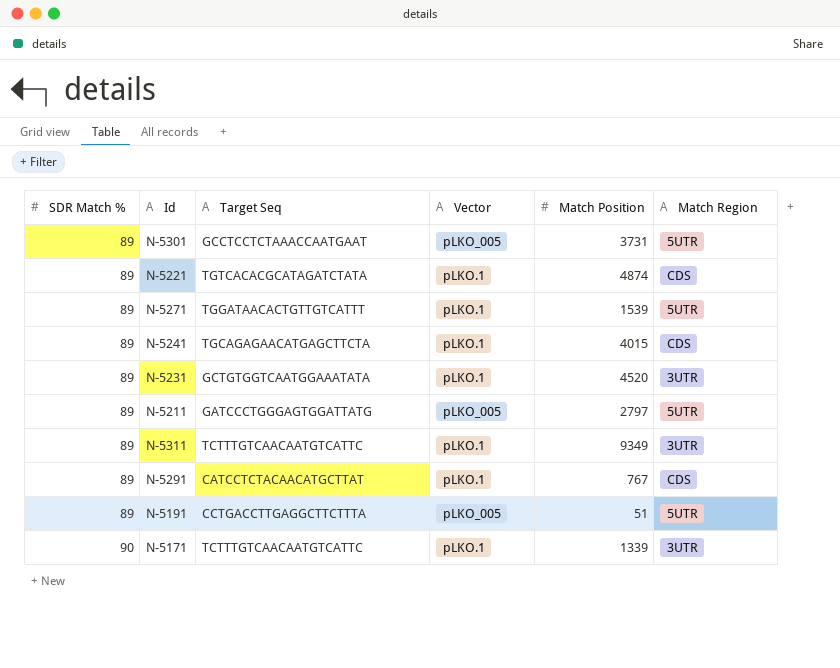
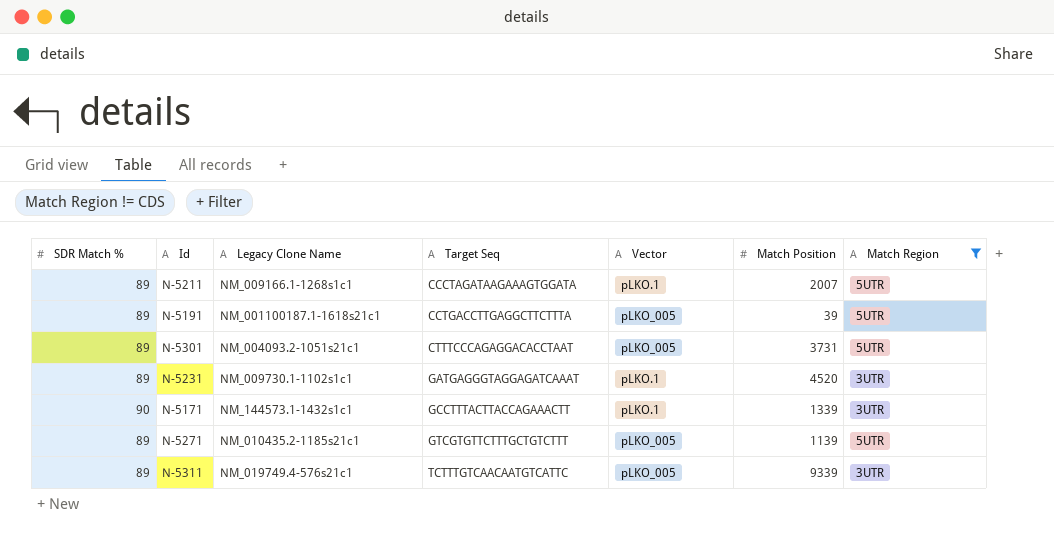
filter: none -> Match Region != CDS
row order: SDR Match % ascending -> Target Seq ascending
column Legacy Clone Name | position: none -> 3
N-5211 | Target Seq: GATCCCTGGGAGTGGATTATG -> CCCTAGATAAGAAAGTGGATA
N-5211 | Vector: pLKO_005 -> pLKO.1
N-5211 | Match Position: 2797 -> 2007
N-5191 | Match Position: 51 -> 39
N-5301 | Target Seq: GCCTCCTCTAAACCAATGAAT -> CTTTCCCAGAGGACACCTAAT
N-5231 | Target Seq: GCTGTGGTCAATGGAAATATA -> GATGAGGGTAGGAGATCAAAT
N-5171 | Target Seq: TCTTTGTCAACAATGTCATTC -> GCCTTTACTTACCAGAAACTT
N-5271 | Target Seq: TGGATAACACTGTTGTCATTT -> GTCGTGTTCTTTGCTGTCTTT
N-5271 | Vector: pLKO.1 -> pLKO_005
N-5271 | Match Position: 1539 -> 1139
N-5311 | Vector: pLKO.1 -> pLKO_005
N-5311 | Match Position: 9349 -> 9339

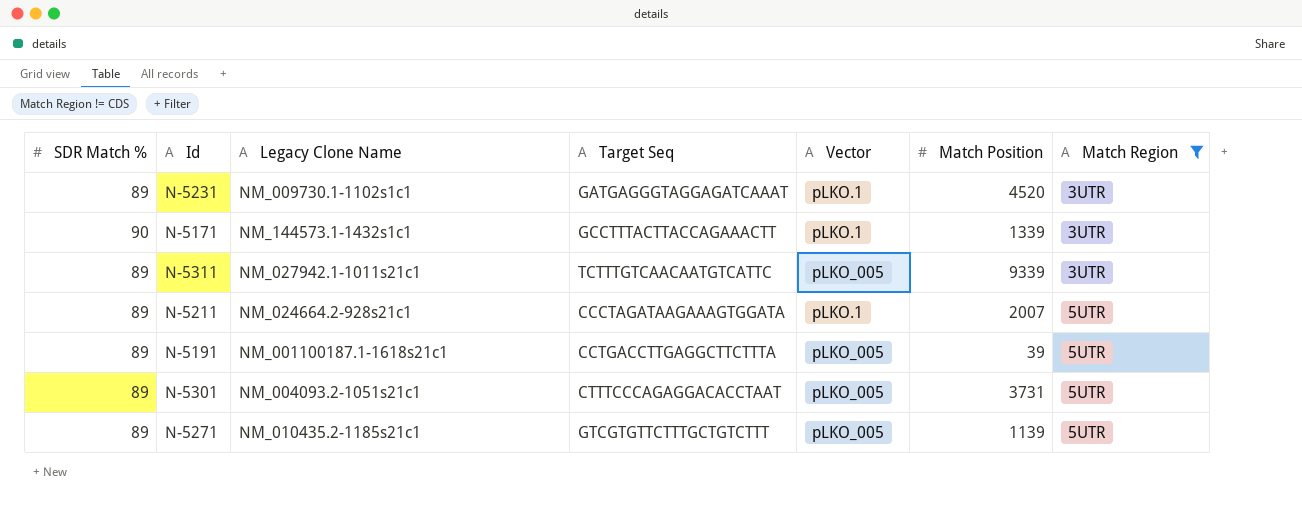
row order: Target Seq ascending -> Match Region ascending
N-5311 | Legacy Clone Name: NM_019749.4-576s21c1 -> NM_027942.1-1011s21c1
N-5211 | Legacy Clone Name: NM_009166.1-1268s1c1 -> NM_024664.2-928s21c1

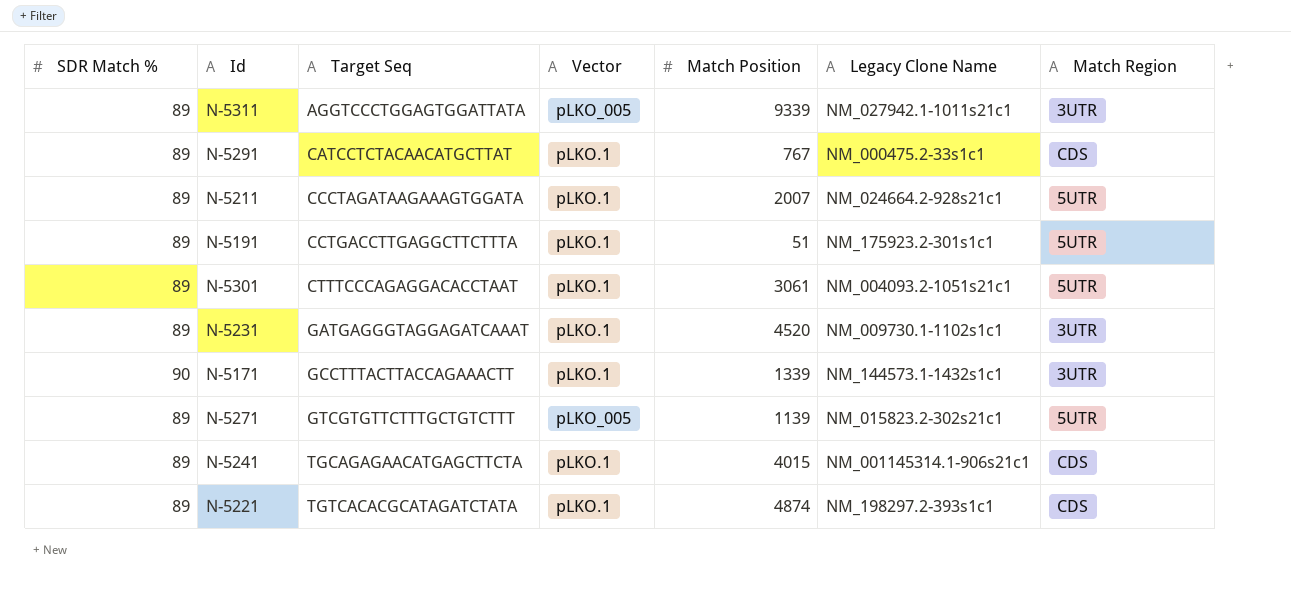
filter: Match Region != CDS -> none
row order: Match Region ascending -> Target Seq ascending
column Legacy Clone Name | position: 3 -> 6
N-5311 | Target Seq: TCTTTGTCAACAATGTCATTC -> AGGTCCCTGGAGTGGATTATA
N-5191 | Vector: pLKO_005 -> pLKO.1
N-5191 | Match Position: 39 -> 51
N-5191 | Legacy Clone Name: NM_001100187.1-1618s21c1 -> NM_175923.2-301s1c1
N-5301 | Vector: pLKO_005 -> pLKO.1
N-5301 | Match Position: 3731 -> 3061
N-5271 | Legacy Clone Name: NM_010435.2-1185s21c1 -> NM_015823.2-302s21c1

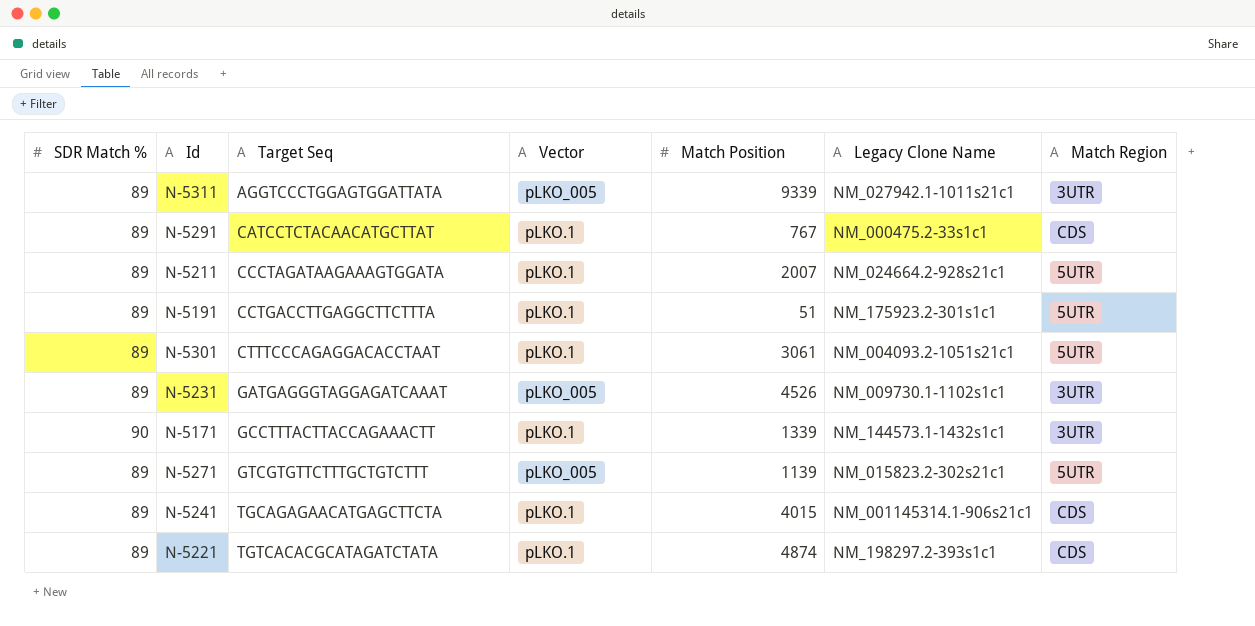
N-5231 | Vector: pLKO.1 -> pLKO_005
N-5231 | Match Position: 4520 -> 4526

